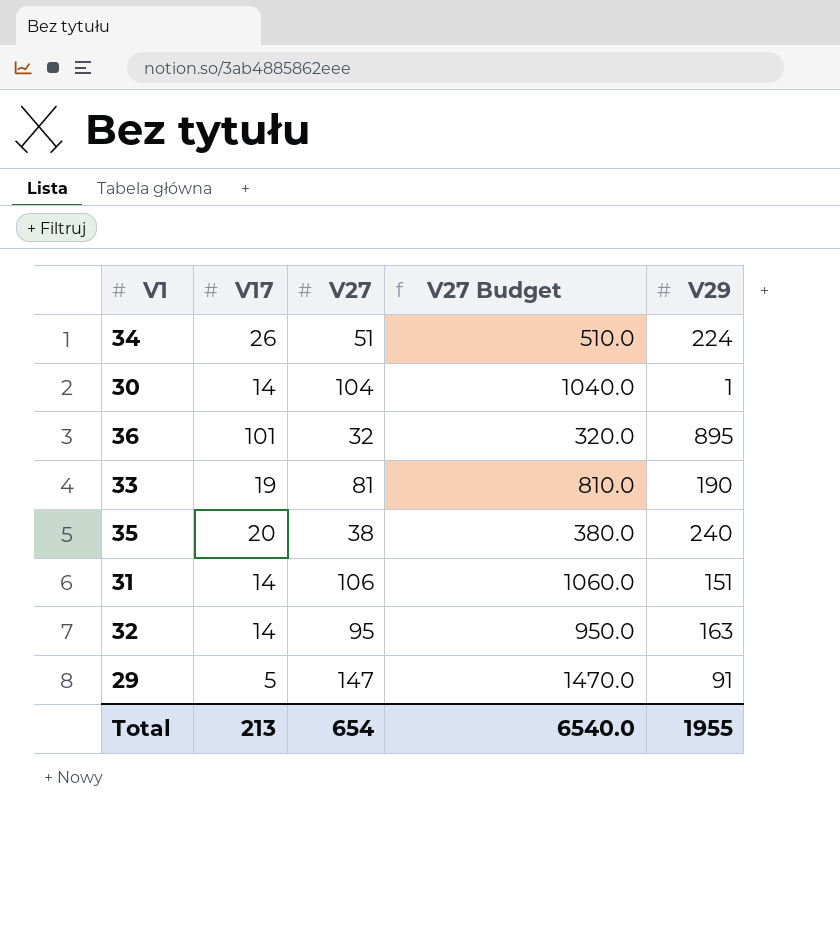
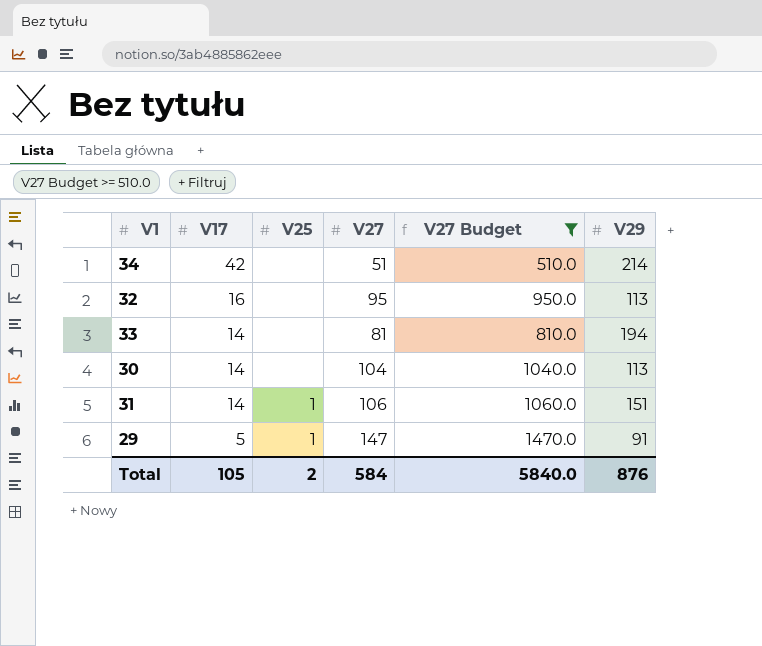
filter: none -> V27 Budget >= 510.0
row order: none -> V17 descending
column V25 | position: none -> 3
34 | V17: 26 -> 42
34 | V29: 224 -> 214
32 | V17: 14 -> 16
32 | V29: 163 -> 113
33 | V17: 19 -> 14
33 | V29: 190 -> 194
30 | V29: 1 -> 113
Total | V17: 213 -> 105
Total | V27: 654 -> 584
Total | V27 Budget: 6540.0 -> 5840.0
Total | V29: 1955 -> 876

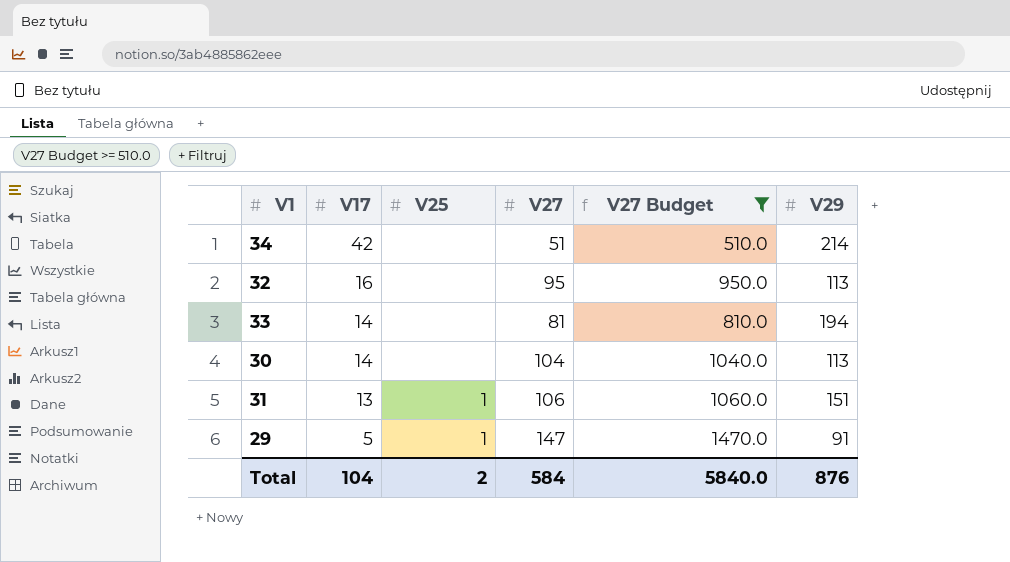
31 | V17: 14 -> 13
Total | V17: 105 -> 104

